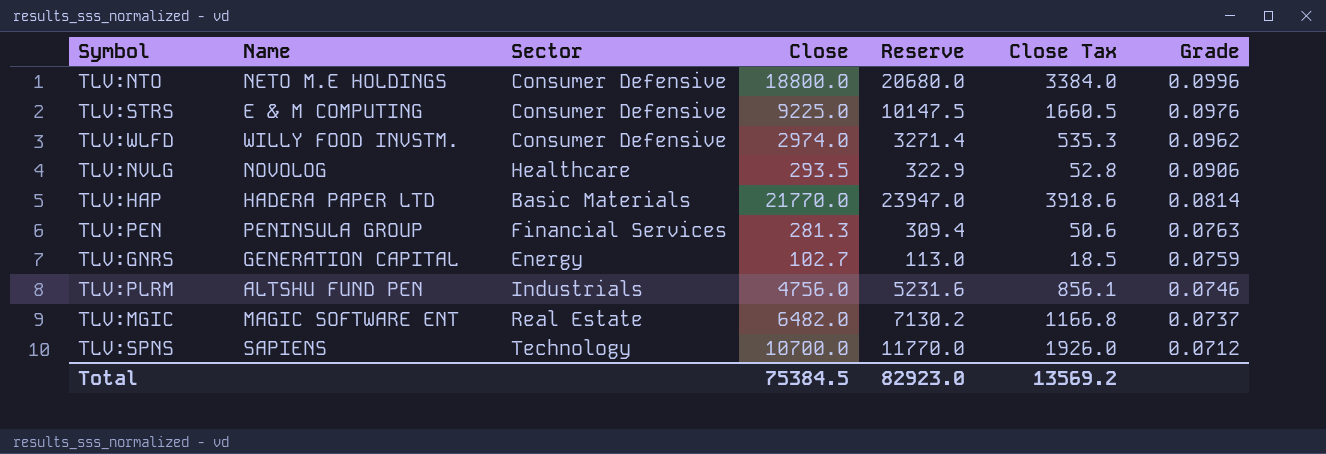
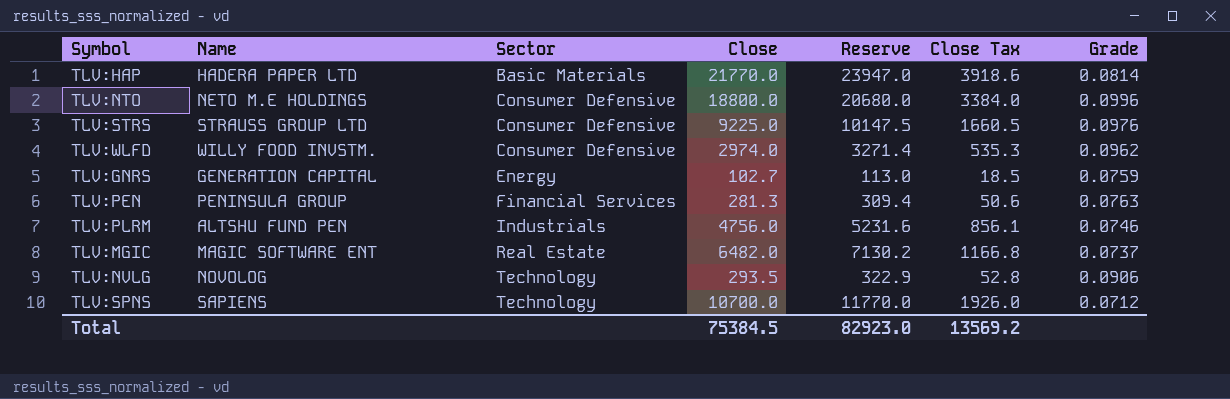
row order: Grade descending -> Sector ascending
TLV:STRS | Name: E & M COMPUTING -> STRAUSS GROUP LTD
TLV:NVLG | Sector: Healthcare -> Technology

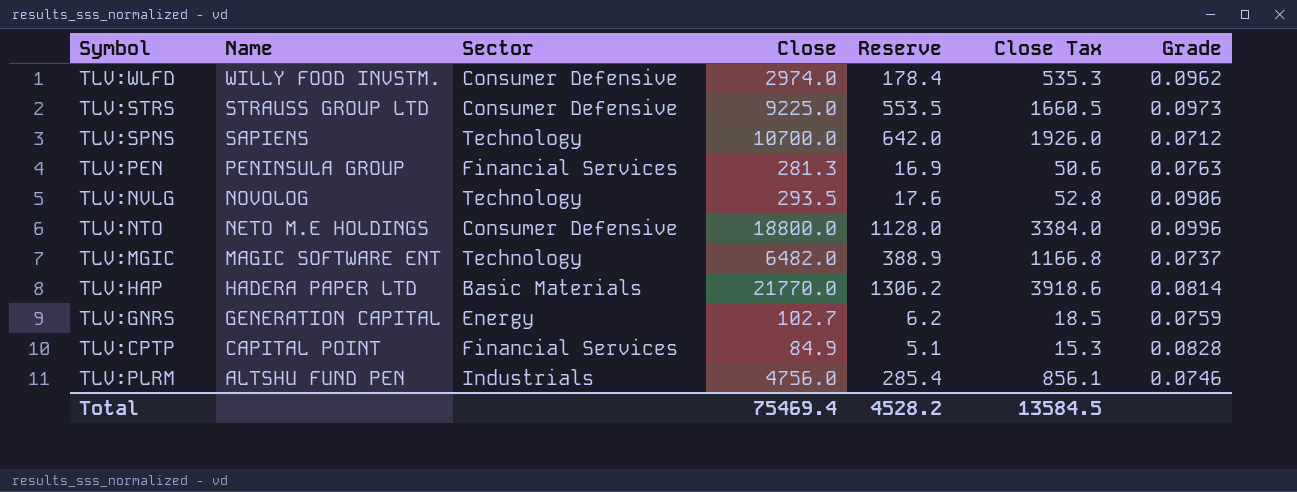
row order: Sector ascending -> Name descending
column Reserve | formula: [Close] * 1.1 -> [Close] * 0.06
TLV:STRS | Grade: 0.0976 -> 0.0973
TLV:MGIC | Sector: Real Estate -> Technology
row TLV:CPTP: none -> CAPITAL POINT | Financial Services | 84.9 | 5.1 | 15.3 | 0.0828
Total | Close: 75384.5 -> 75469.4
Total | Reserve: 82923.0 -> 4528.2
Total | Close Tax: 13569.2 -> 13584.5

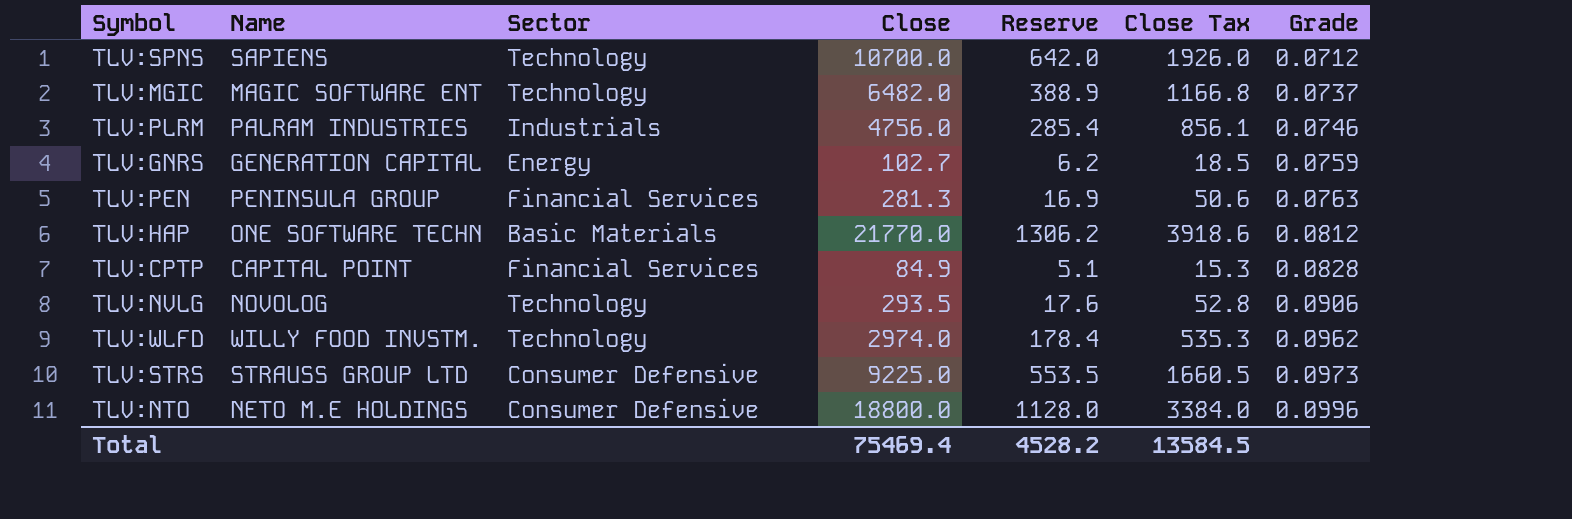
row order: Name descending -> Grade ascending
TLV:PLRM | Name: ALTSHU FUND PEN -> PALRAM INDUSTRIES
TLV:HAP | Name: HADERA PAPER LTD -> ONE SOFTWARE TECHN
TLV:HAP | Grade: 0.0814 -> 0.0812
TLV:WLFD | Sector: Consumer Defensive -> Technology

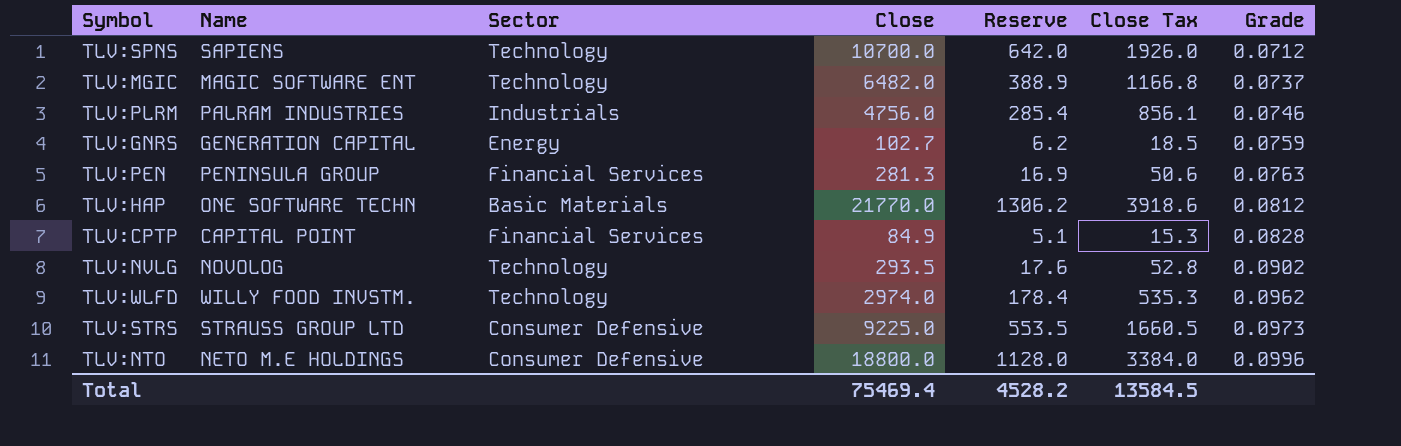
TLV:NVLG | Grade: 0.0906 -> 0.0902

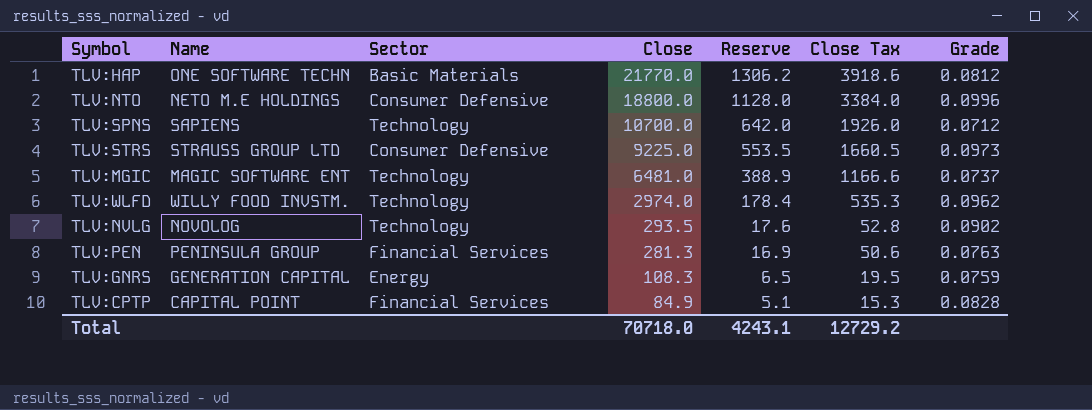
row order: Grade ascending -> Close descending
row TLV:PLRM: PALRAM INDUSTRIES | Industrials | 4756.0 | 285.4 | 856.1 | 0.0746 -> none
TLV:MGIC | Close: 6482.0 -> 6481.0
TLV:MGIC | Close Tax: 1166.8 -> 1166.6
TLV:GNRS | Close: 102.7 -> 108.3
TLV:GNRS | Reserve: 6.2 -> 6.5
TLV:GNRS | Close Tax: 18.5 -> 19.5
Total | Close: 75469.4 -> 70718.0
Total | Reserve: 4528.2 -> 4243.1
Total | Close Tax: 13584.5 -> 12729.2

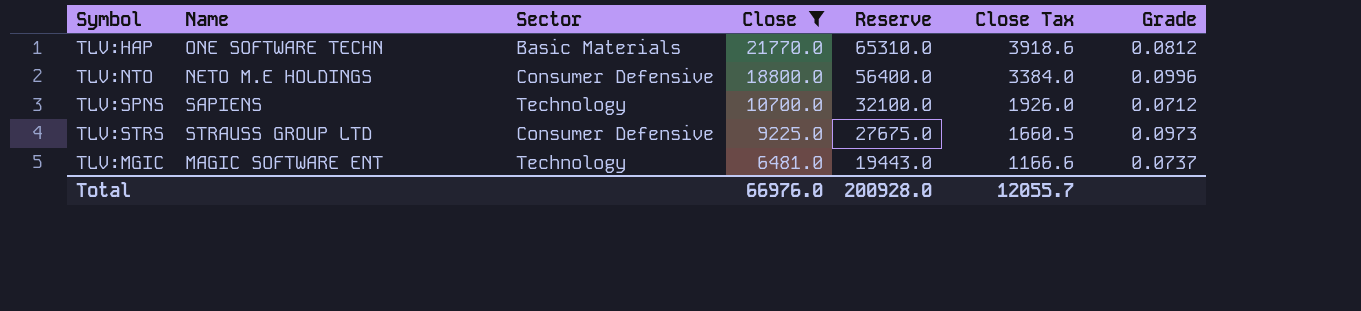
filter: none -> Close >= 6481.0
column Reserve | formula: [Close] * 0.06 -> [Close] * 3
Total | Close: 70718.0 -> 66976.0
Total | Reserve: 4243.1 -> 200928.0
Total | Close Tax: 12729.2 -> 12055.7

